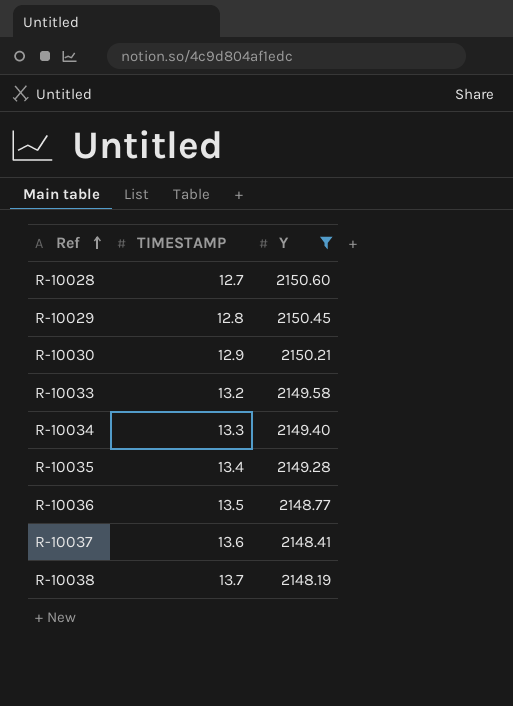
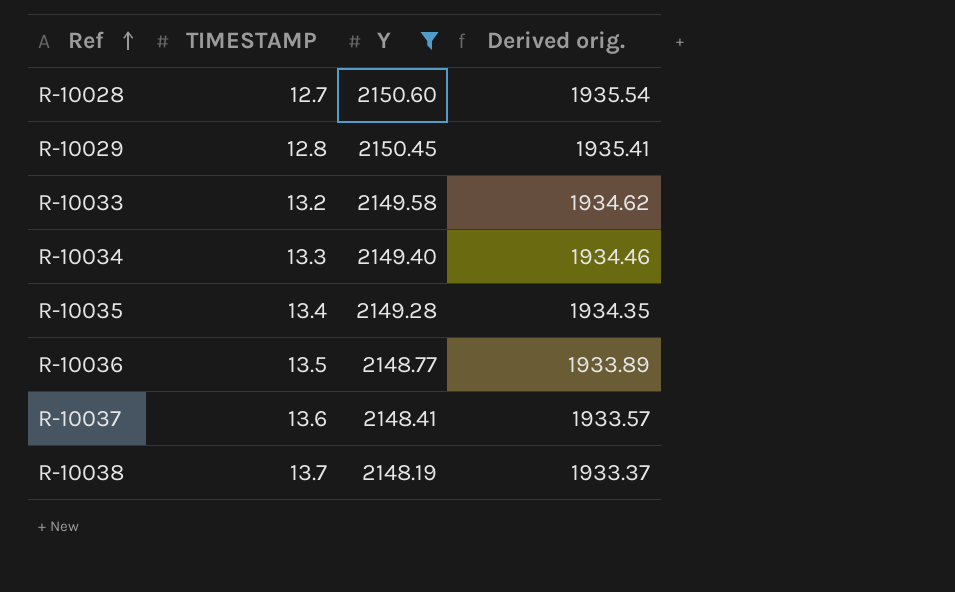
column Derived orig. | formula: none -> [Y] * 0.9
row R-10030: 12.9 | 2150.21 -> none

